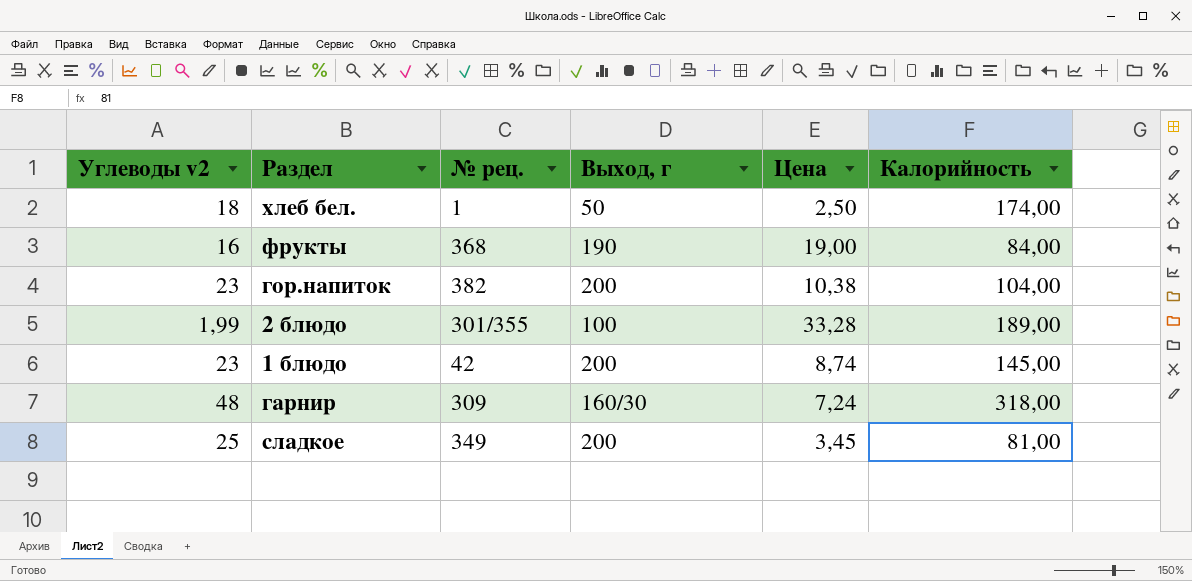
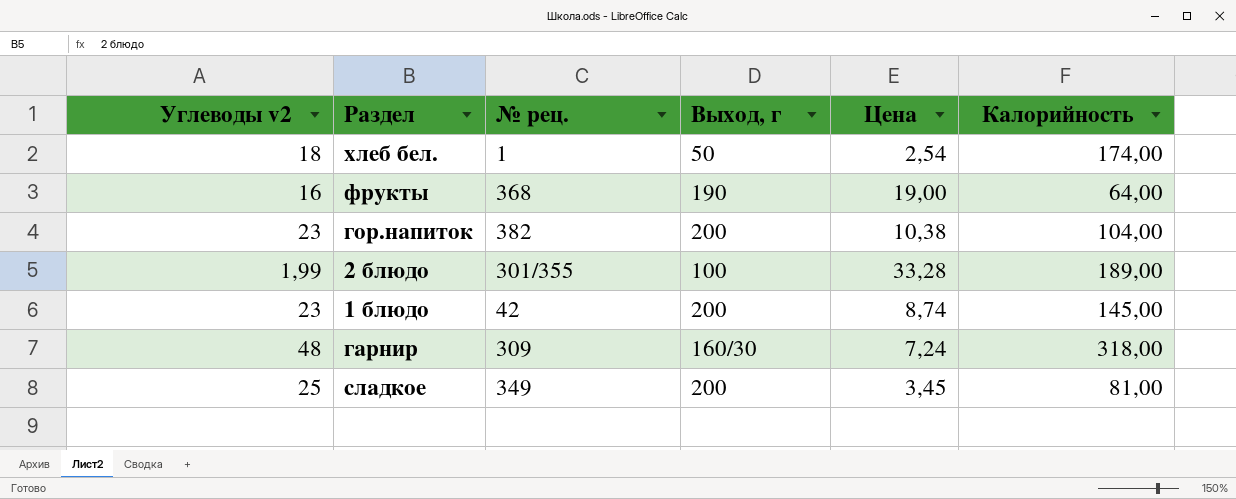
хлеб бел. | Цена: 2,50 -> 2,54
фрукты | Калорийность: 84,00 -> 64,00

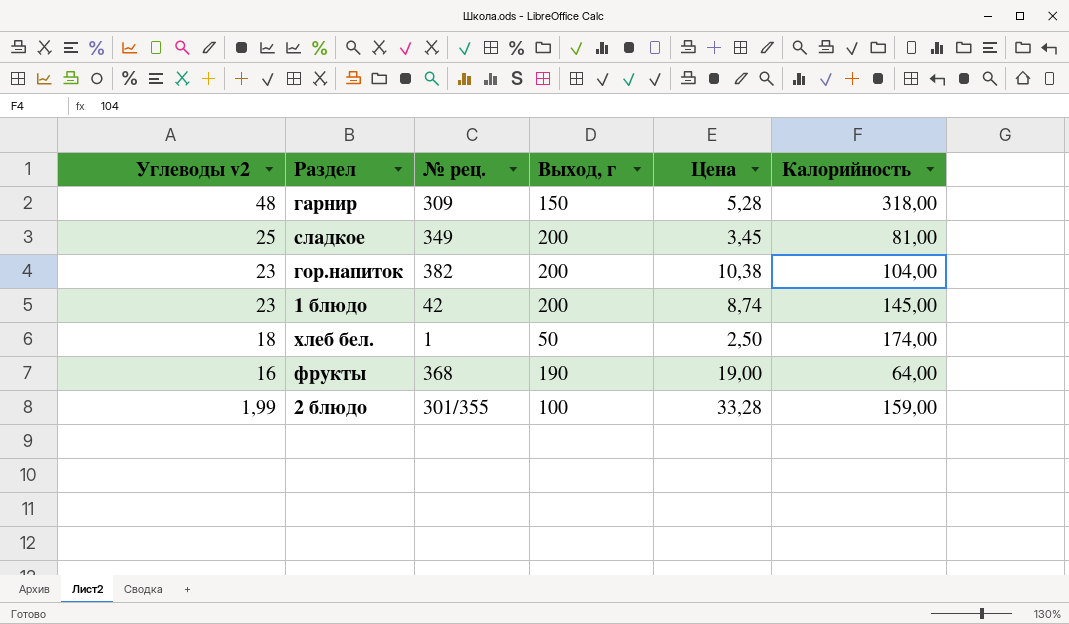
row order: none -> Углеводы v2 descending
гарнир | Выход, г: 160/30 -> 150
гарнир | Цена: 7,24 -> 5,28
хлеб бел. | Цена: 2,54 -> 2,50
2 блюдо | Калорийность: 189,00 -> 159,00

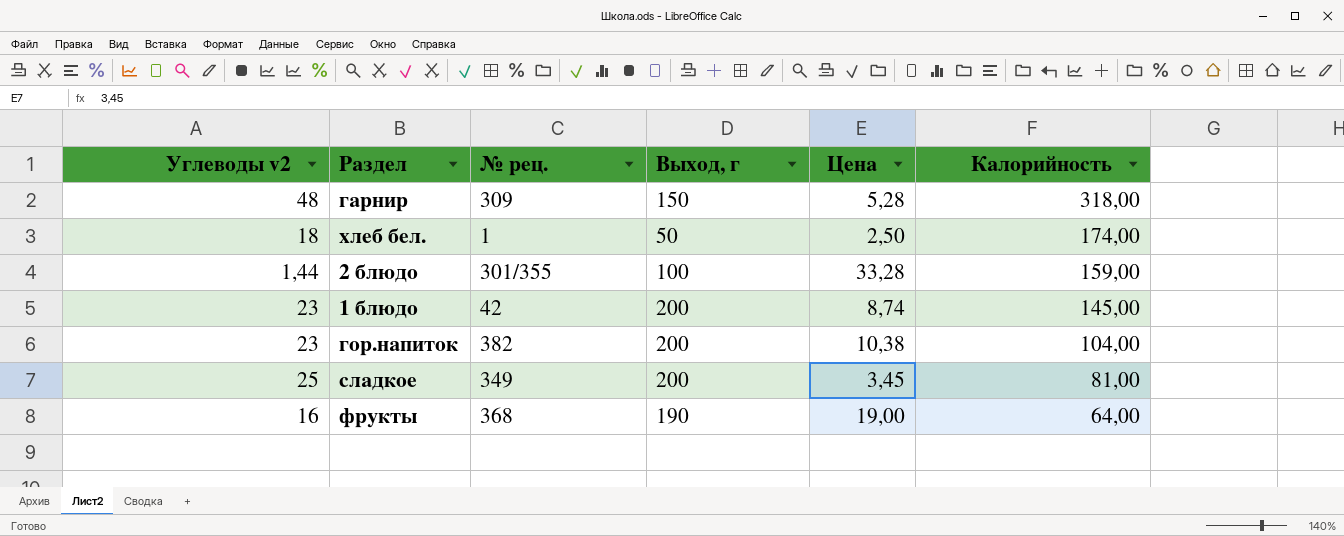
row order: Углеводы v2 descending -> Калорийность descending
2 блюдо | Углеводы v2: 1,99 -> 1,44

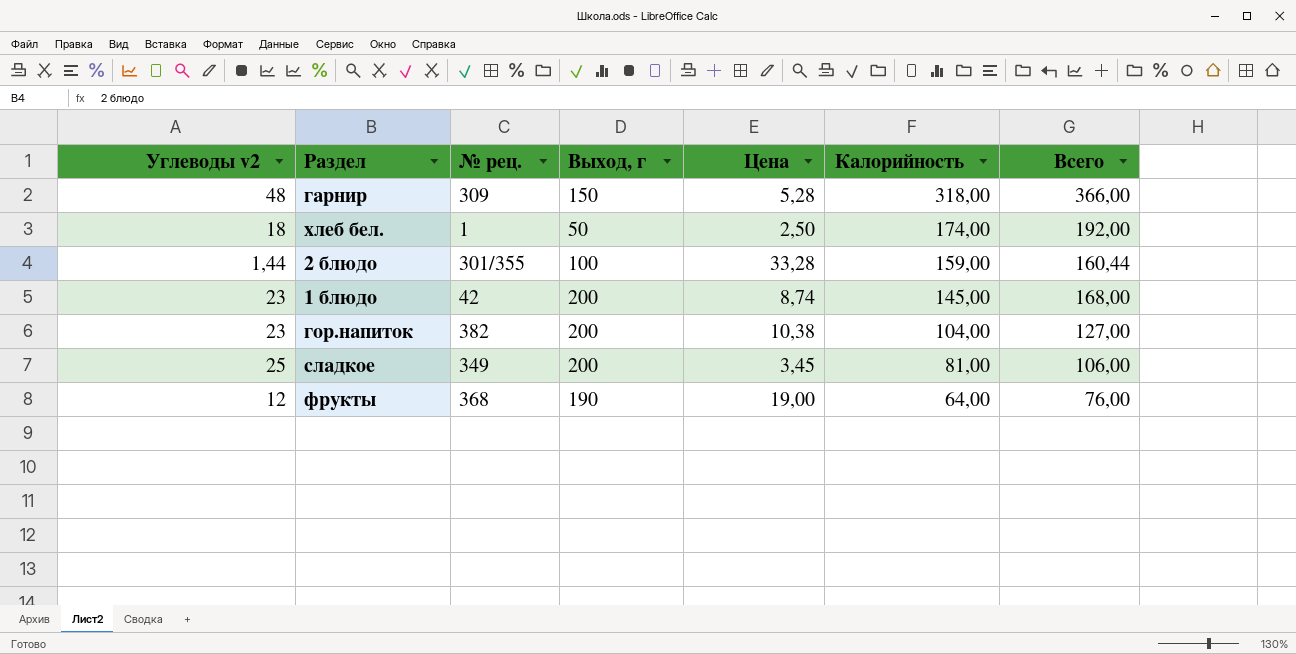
column Всего | formula: none -> [Углеводы v2] + [Калорийность]
фрукты | Углеводы v2: 16 -> 12

